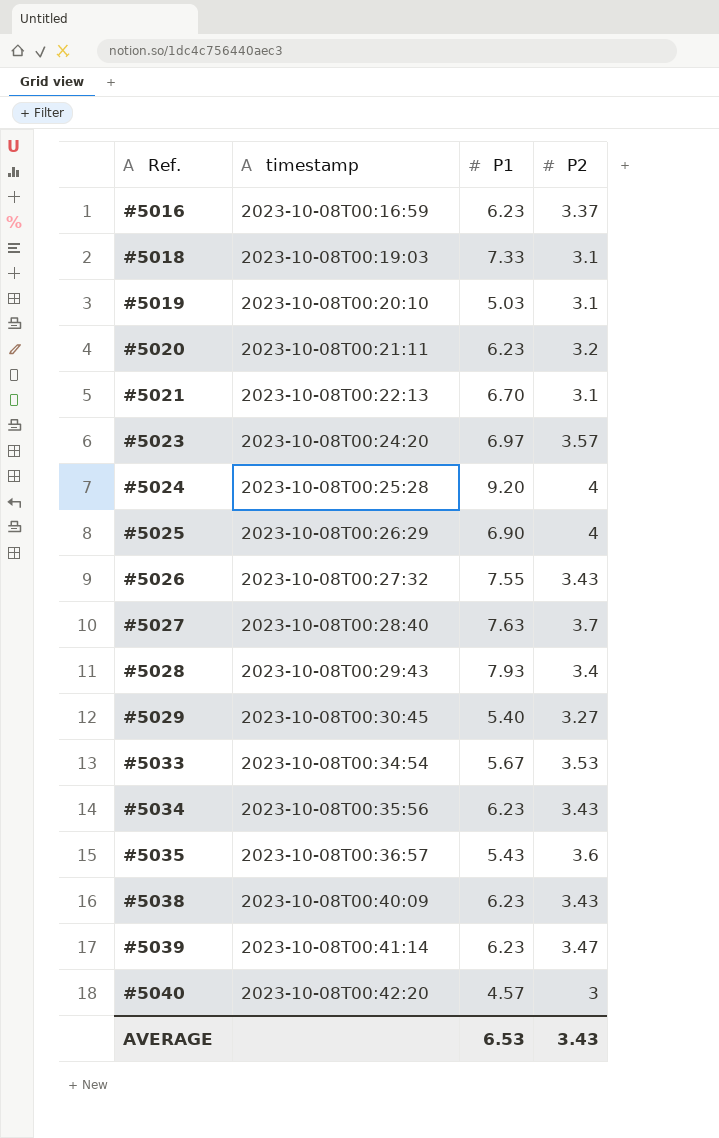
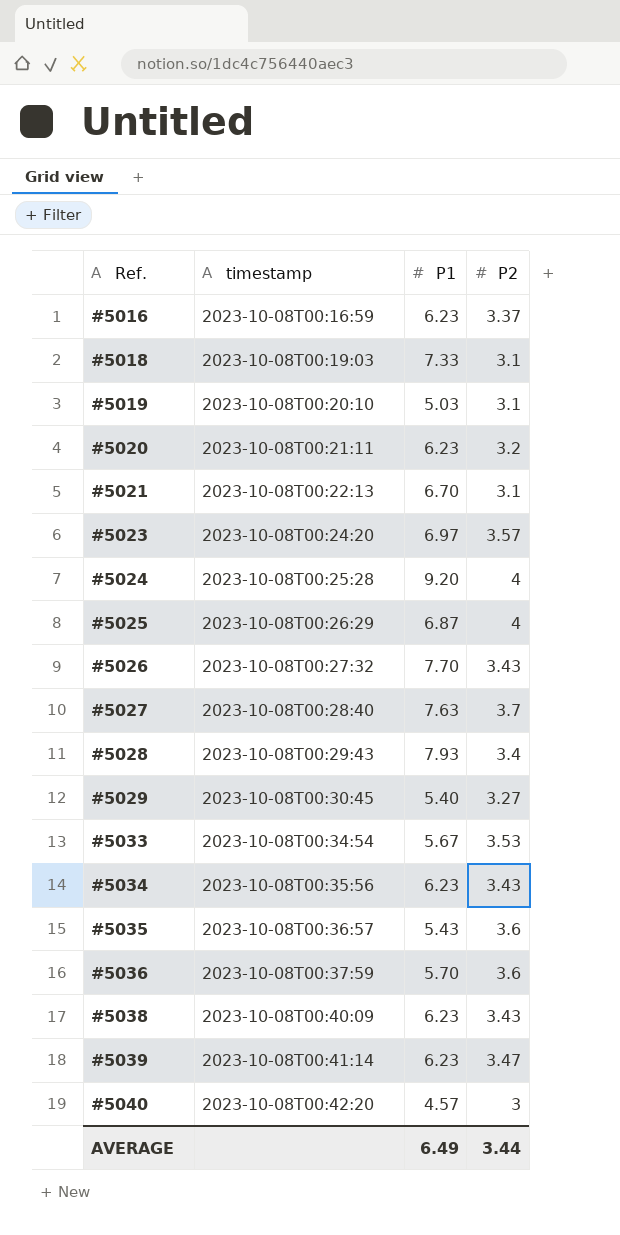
#5025 | P1: 6.90 -> 6.87
#5026 | P1: 7.55 -> 7.70
row #5036: none -> 2023-10-08T00:37:59 | 5.70 | 3.6
AVERAGE | P1: 6.53 -> 6.49
AVERAGE | P2: 3.43 -> 3.44

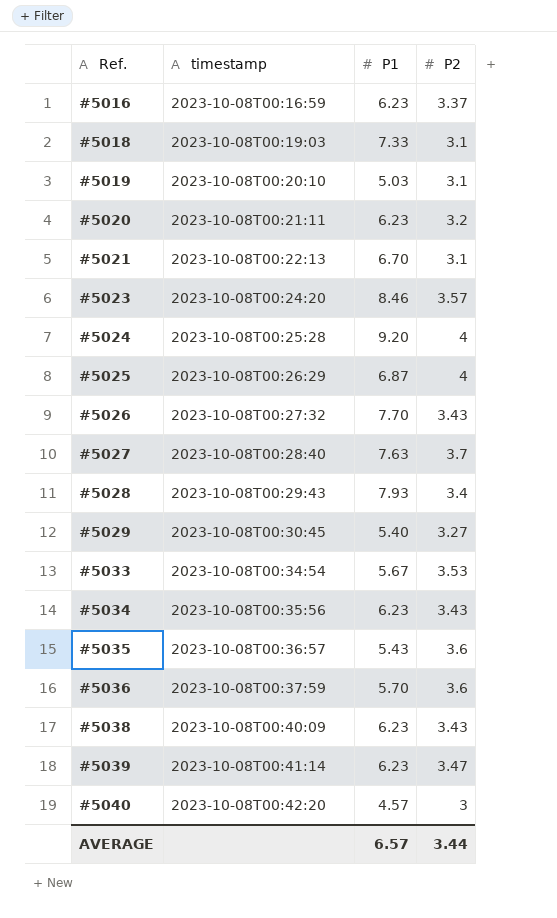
#5023 | P1: 6.97 -> 8.46
AVERAGE | P1: 6.49 -> 6.57

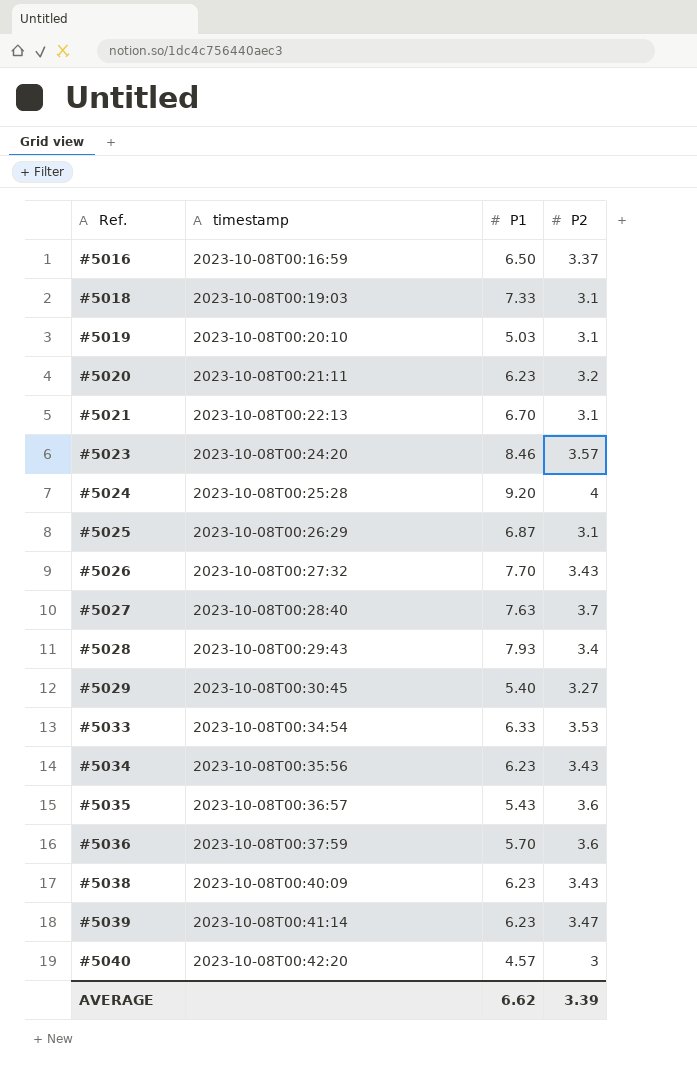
#5016 | P1: 6.23 -> 6.50
#5025 | P2: 4 -> 3.1
#5033 | P1: 5.67 -> 6.33
AVERAGE | P1: 6.57 -> 6.62
AVERAGE | P2: 3.44 -> 3.39

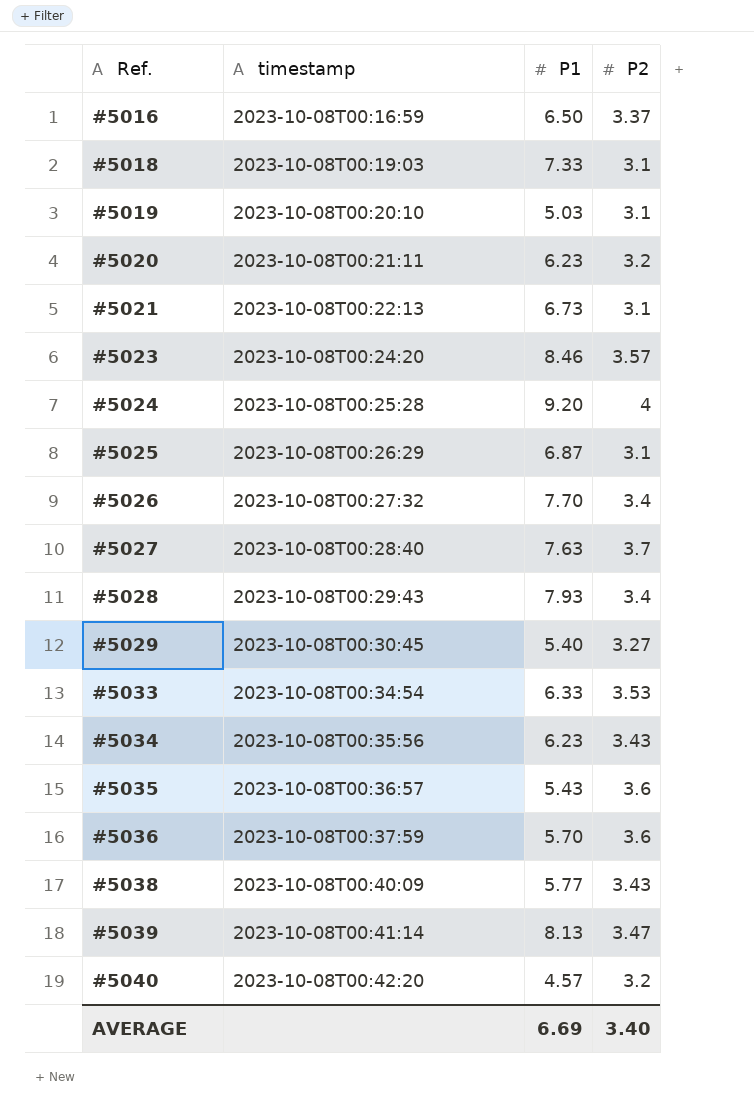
#5021 | P1: 6.70 -> 6.73
#5026 | P2: 3.43 -> 3.4
#5038 | P1: 6.23 -> 5.77
#5039 | P1: 6.23 -> 8.13
#5040 | P2: 3 -> 3.2
AVERAGE | P1: 6.62 -> 6.69
AVERAGE | P2: 3.39 -> 3.40

